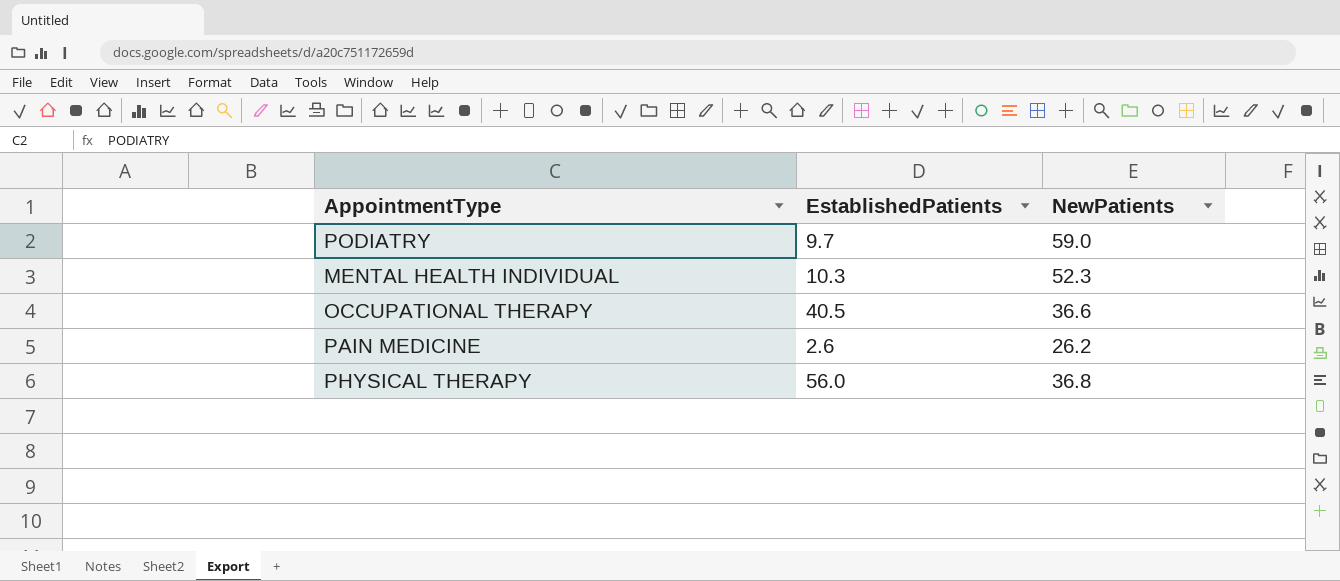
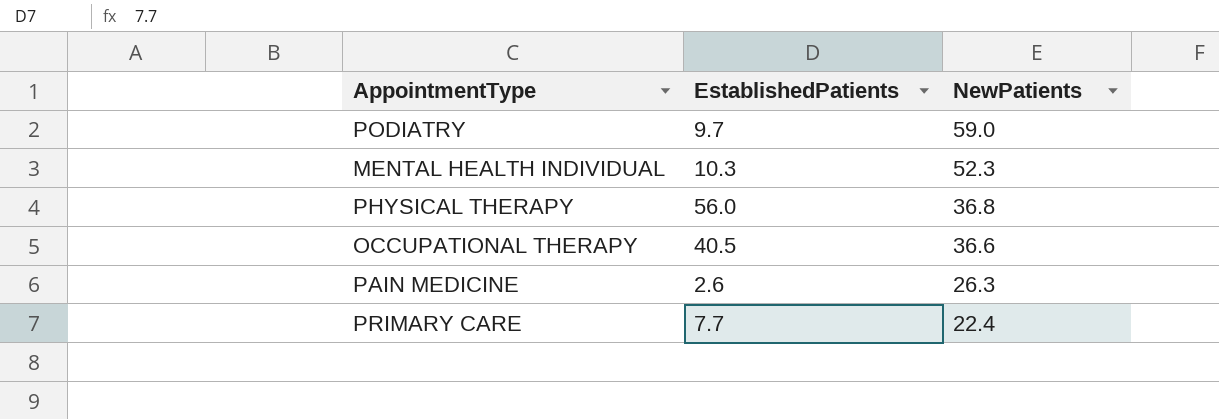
row order: none -> NewPatients descending
PAIN MEDICINE | NewPatients: 26.2 -> 26.3
row PRIMARY CARE: none -> 7.7 | 22.4

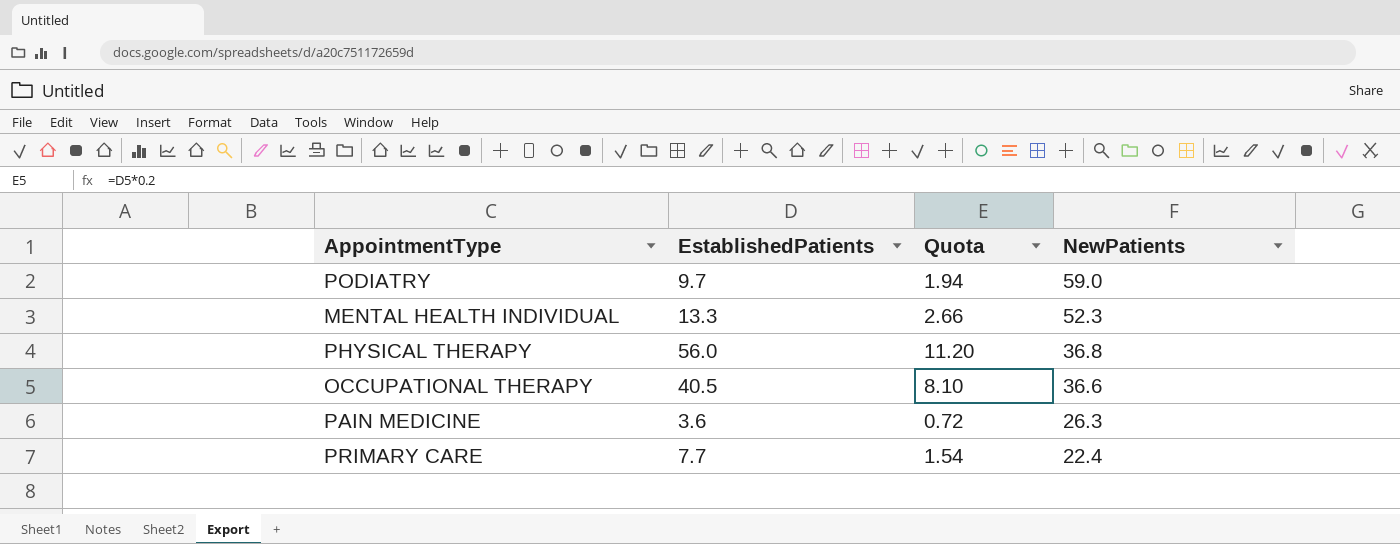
column Quota | formula: none -> [EstablishedPatients] * 0.2
MENTAL HEALTH INDIVIDUAL | EstablishedPatients: 10.3 -> 13.3
PAIN MEDICINE | EstablishedPatients: 2.6 -> 3.6

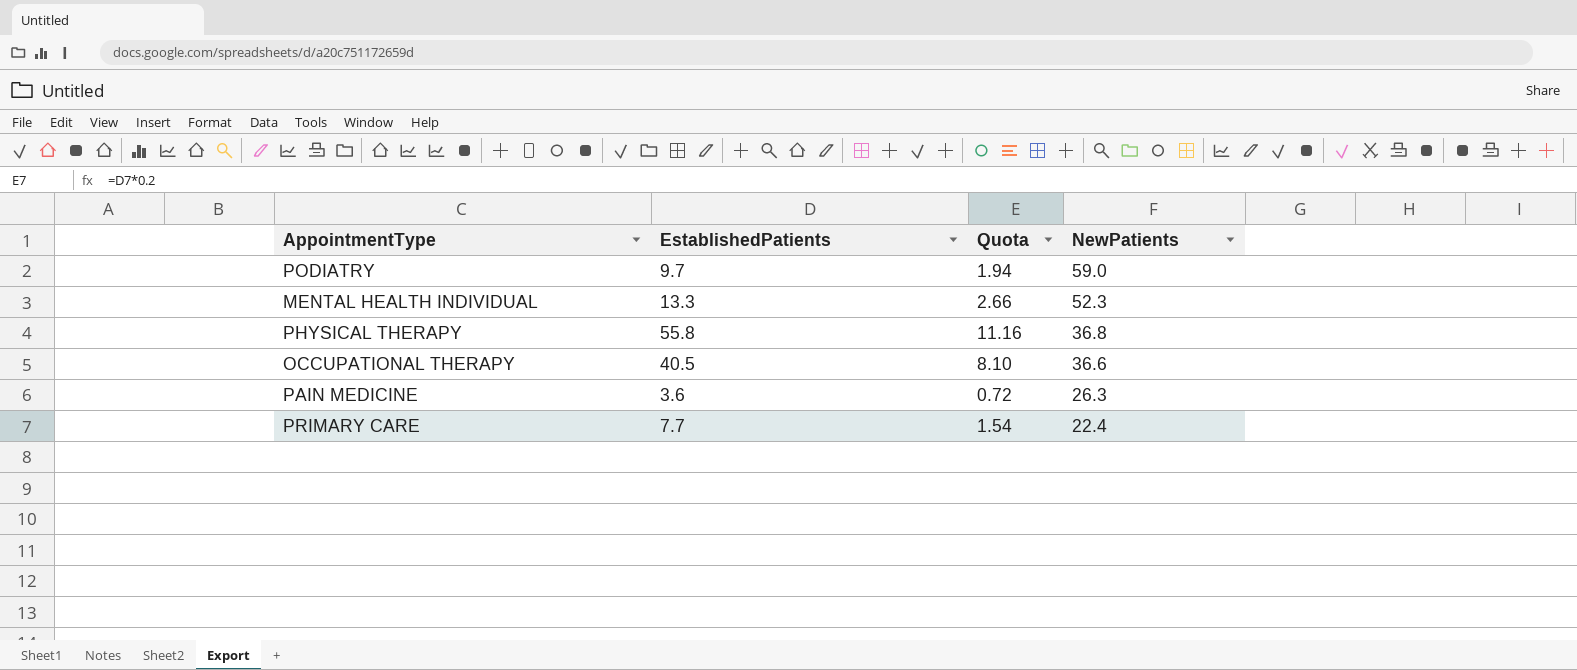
PHYSICAL THERAPY | EstablishedPatients: 56.0 -> 55.8
PHYSICAL THERAPY | Quota: 11.20 -> 11.16

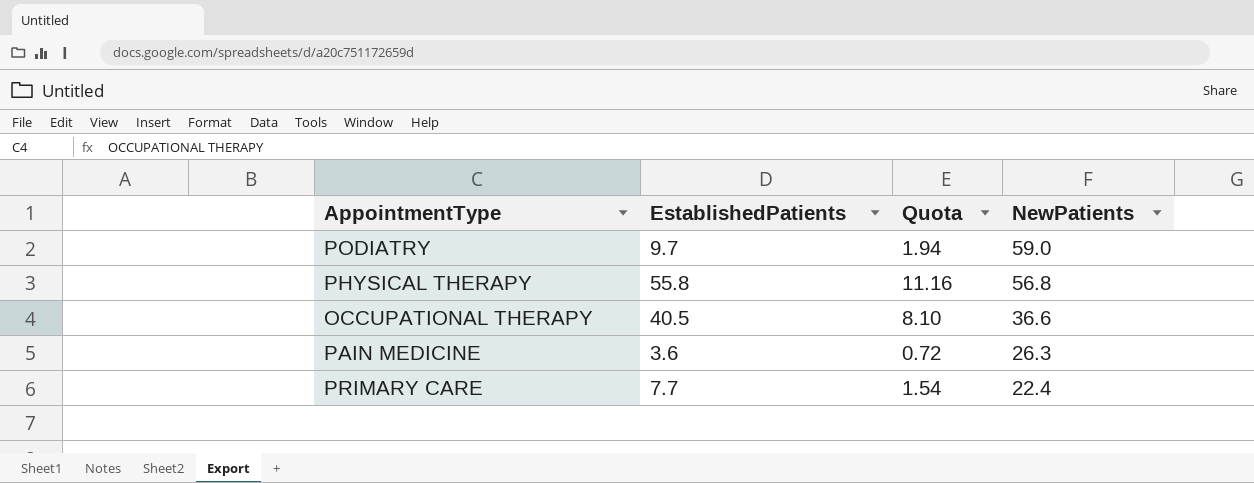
row MENTAL HEALTH INDIVIDUAL: 13.3 | 2.66 | 52.3 -> none
PHYSICAL THERAPY | NewPatients: 36.8 -> 56.8

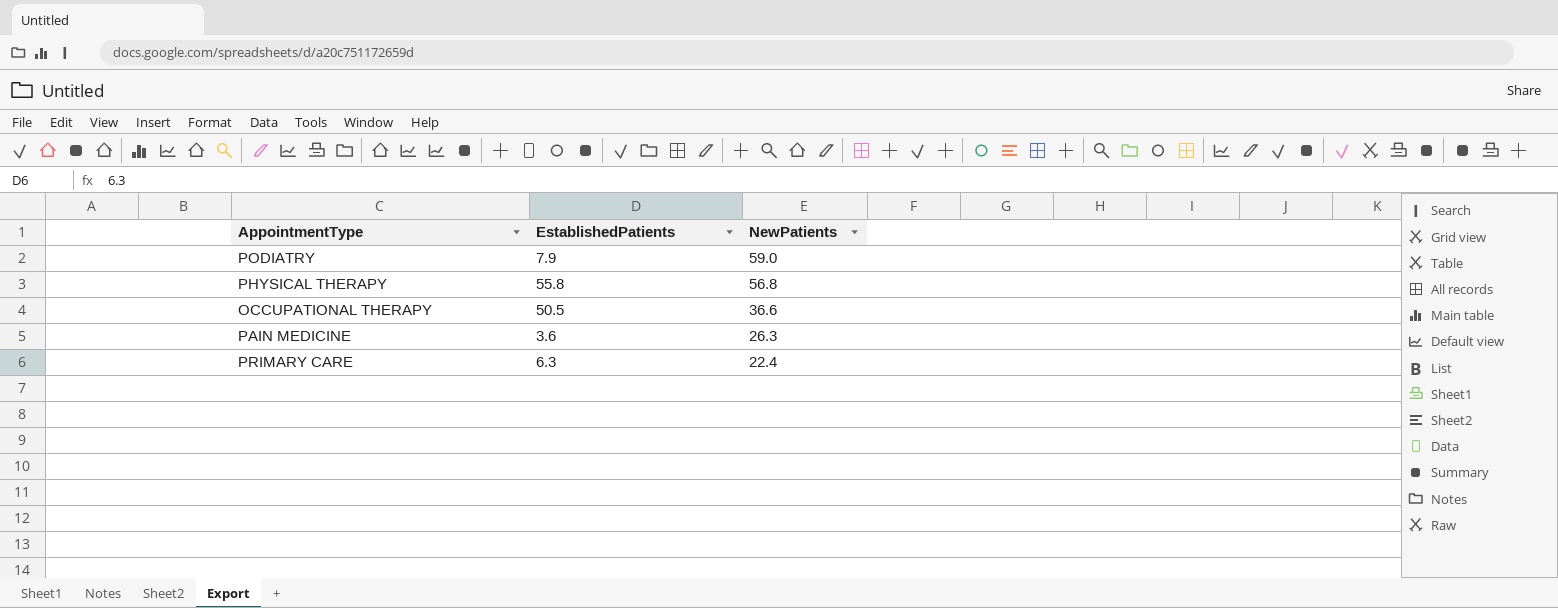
column Quota | formula: [EstablishedPatients] * 0.2 -> none
PODIATRY | EstablishedPatients: 9.7 -> 7.9
OCCUPATIONAL THERAPY | EstablishedPatients: 40.5 -> 50.5
PRIMARY CARE | EstablishedPatients: 7.7 -> 6.3

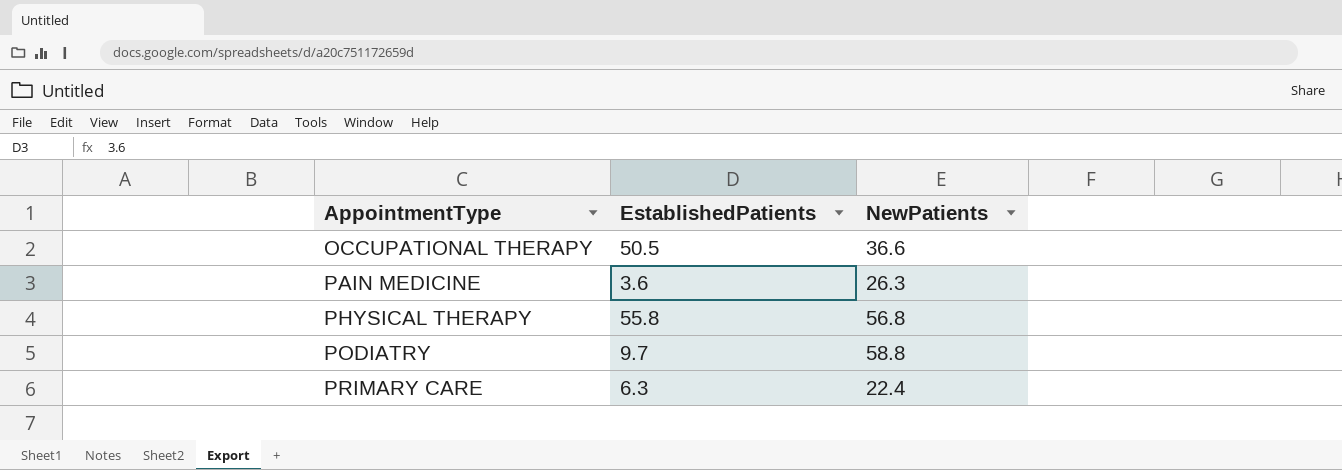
row order: NewPatients descending -> AppointmentType ascending
PODIATRY | EstablishedPatients: 7.9 -> 9.7
PODIATRY | NewPatients: 59.0 -> 58.8

